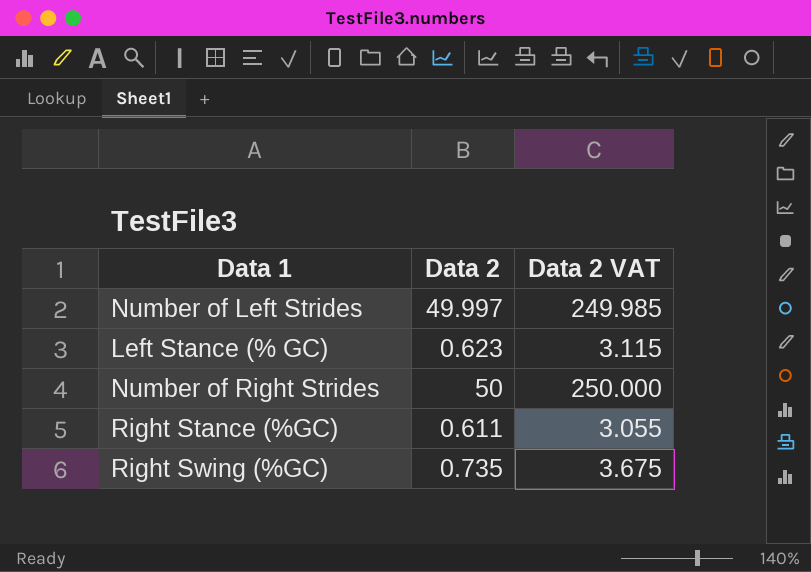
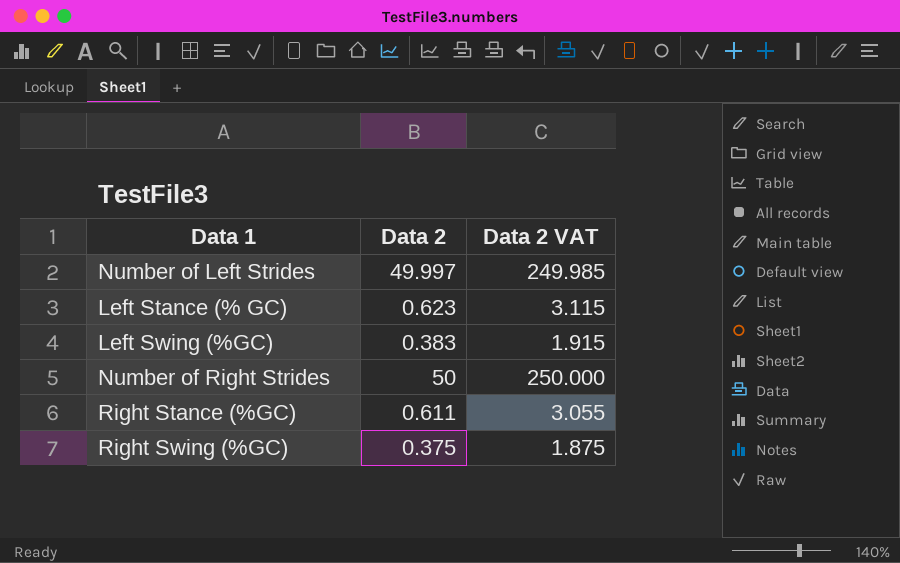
row Left Swing (%GC): none -> 0.383 | 1.915
Right Swing (%GC) | Data 2: 0.735 -> 0.375
Right Swing (%GC) | Data 2 VAT: 3.675 -> 1.875

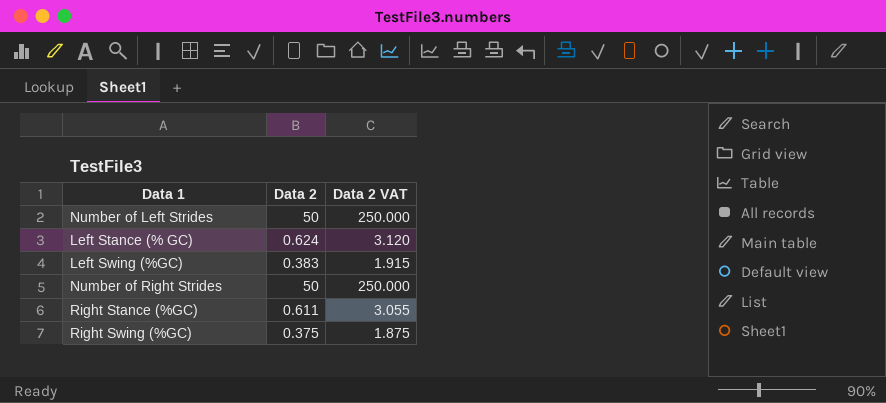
Number of Left Strides | Data 2: 49.997 -> 50
Number of Left Strides | Data 2 VAT: 249.985 -> 250.000
Left Stance (% GC) | Data 2: 0.623 -> 0.624
Left Stance (% GC) | Data 2 VAT: 3.115 -> 3.120

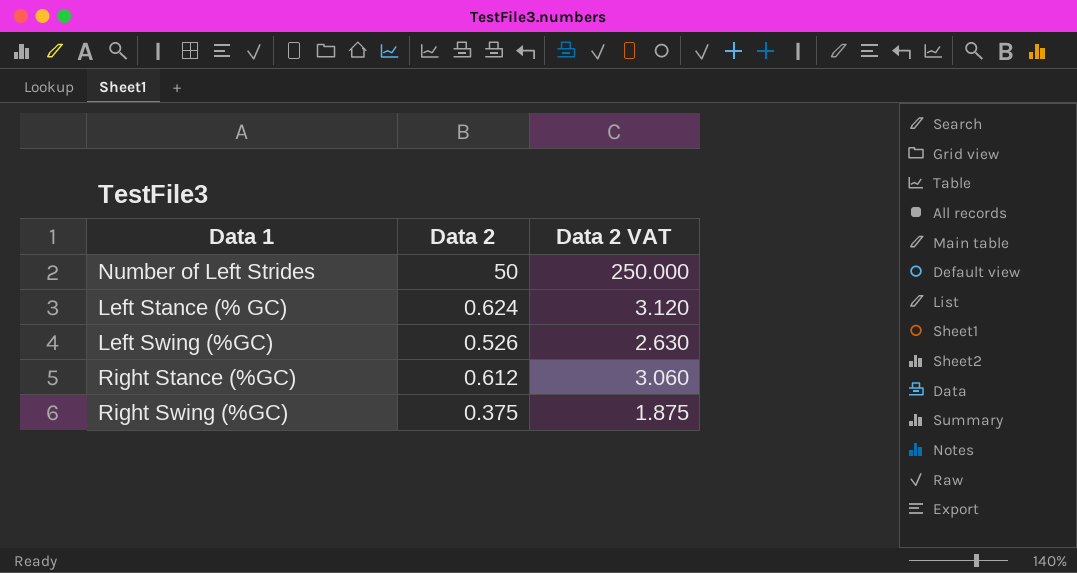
row Number of Right Strides: 50 | 250.000 -> none
Left Swing (%GC) | Data 2: 0.383 -> 0.526
Left Swing (%GC) | Data 2 VAT: 1.915 -> 2.630
Right Stance (%GC) | Data 2: 0.611 -> 0.612
Right Stance (%GC) | Data 2 VAT: 3.055 -> 3.060

